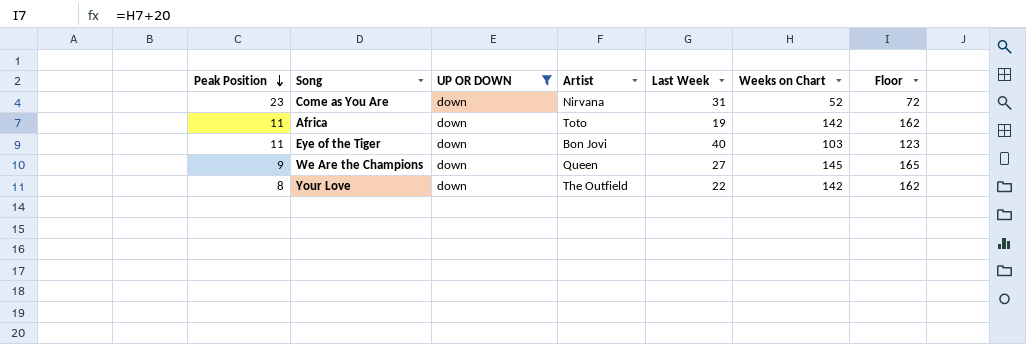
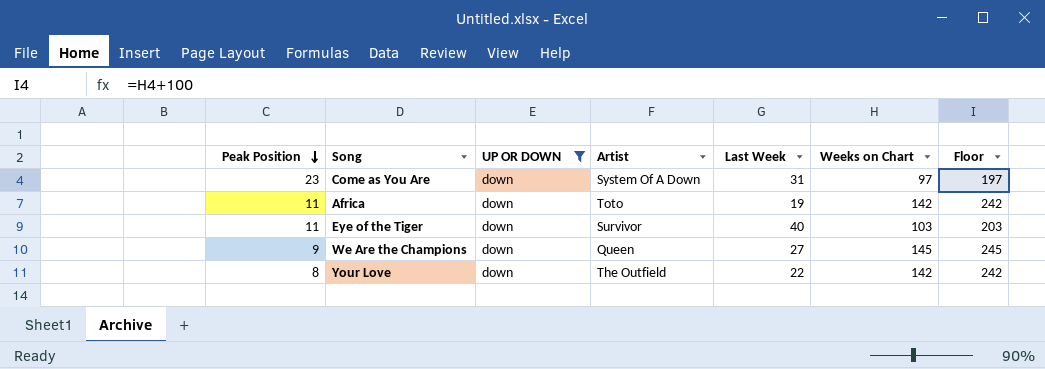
column Floor | formula: [Weeks on Chart] + 20 -> [Weeks on Chart] + 100
Come as You Are | Artist: Nirvana -> System Of A Down
Come as You Are | Weeks on Chart: 52 -> 97
Eye of the Tiger | Artist: Bon Jovi -> Survivor

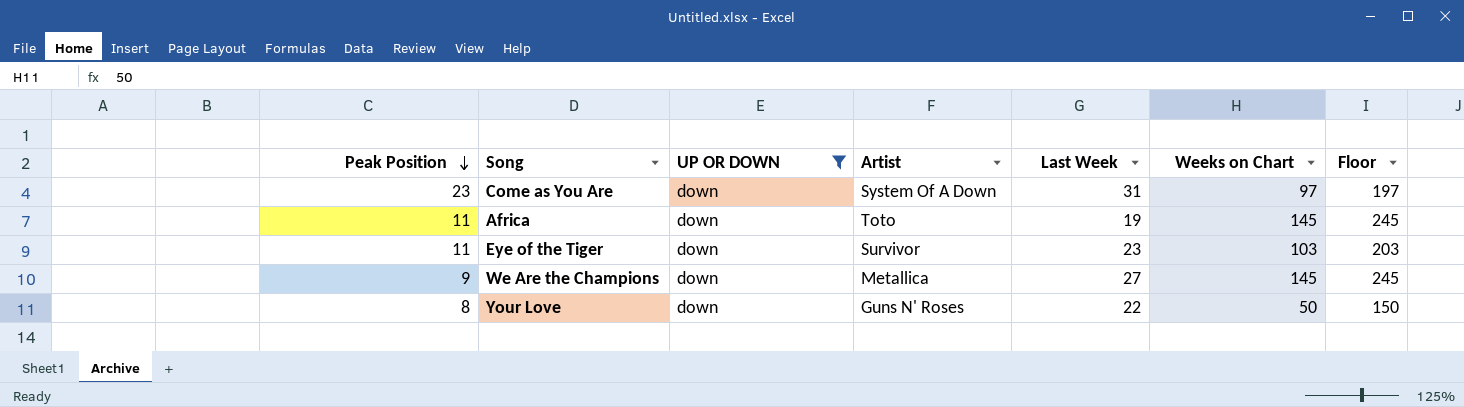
Africa | Weeks on Chart: 142 -> 145
Africa | Floor: 242 -> 245
Eye of the Tiger | Last Week: 40 -> 23
We Are the Champions | Artist: Queen -> Metallica
Your Love | Artist: The Outfield -> Guns N' Roses
Your Love | Weeks on Chart: 142 -> 50
Your Love | Floor: 242 -> 150

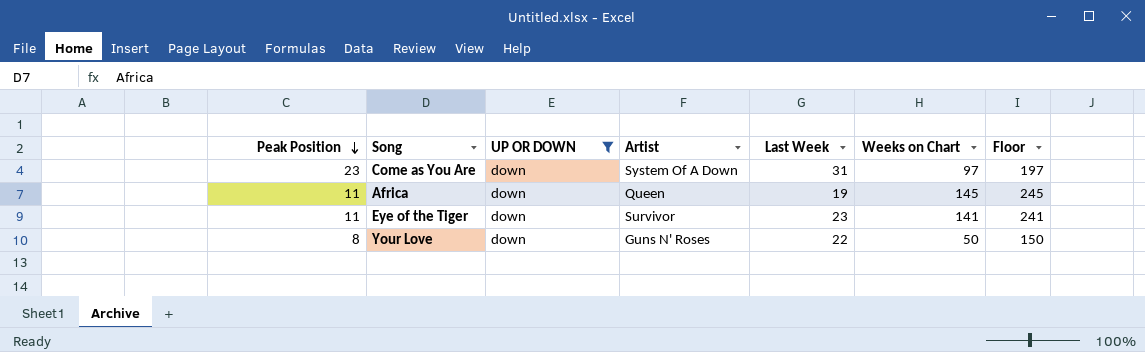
row We Are the Champions: 9 | down | Metallica | 27 | 145 | 245 -> none
Africa | Artist: Toto -> Queen
Eye of the Tiger | Weeks on Chart: 103 -> 141
Eye of the Tiger | Floor: 203 -> 241

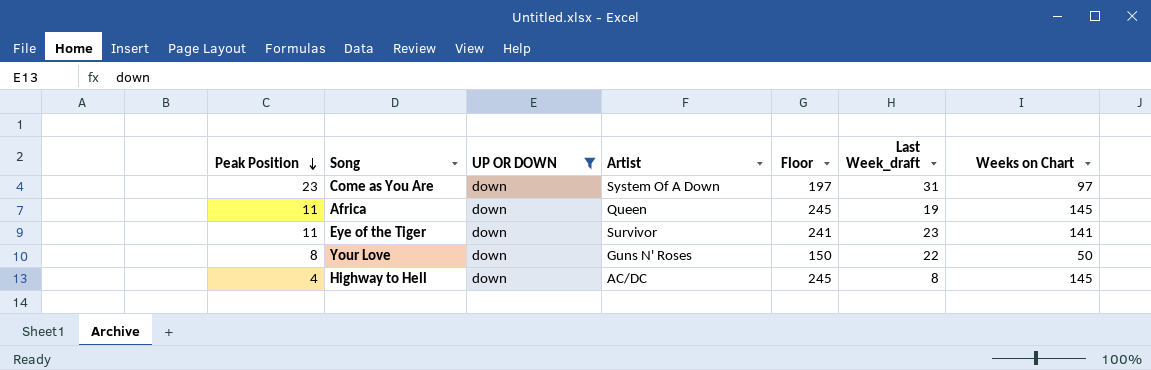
column Floor | position: 7 -> 5
column name: Last Week -> Last Week_draft
row Highway to Hell: none -> 4 | down | AC/DC | 245 | 8 | 145

